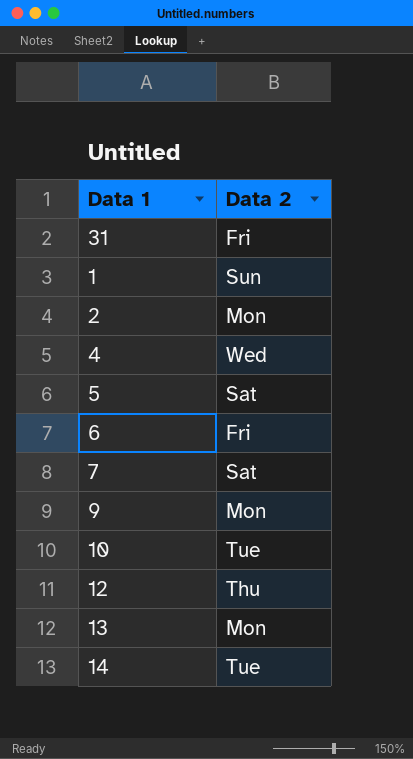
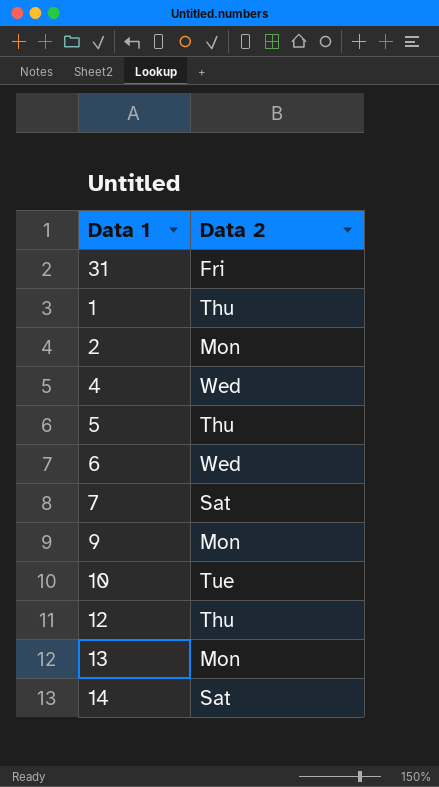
1 | Data 2: Sun -> Thu
5 | Data 2: Sat -> Thu
6 | Data 2: Fri -> Wed
14 | Data 2: Tue -> Sat

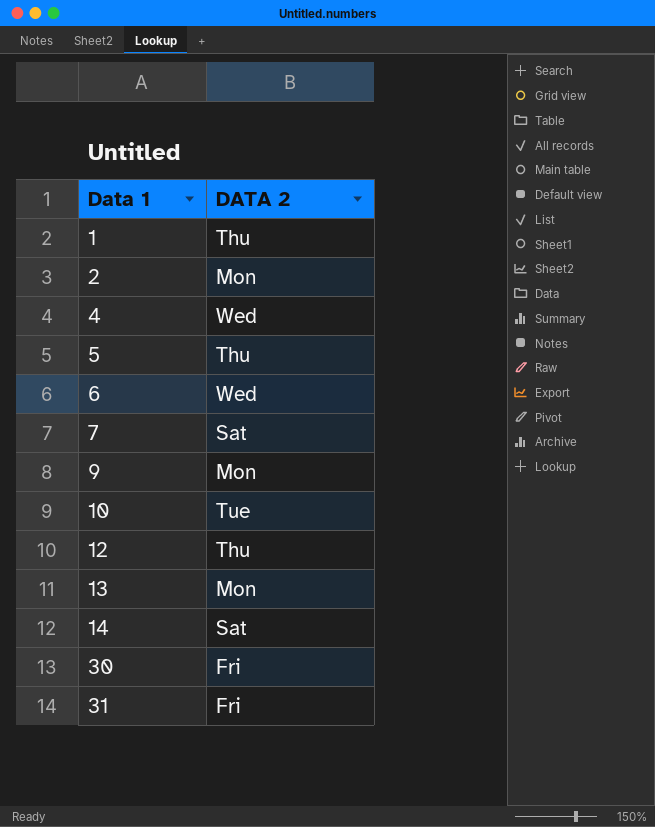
row order: none -> Data 1 ascending
column name: Data 2 -> DATA 2
row 30: none -> Fri

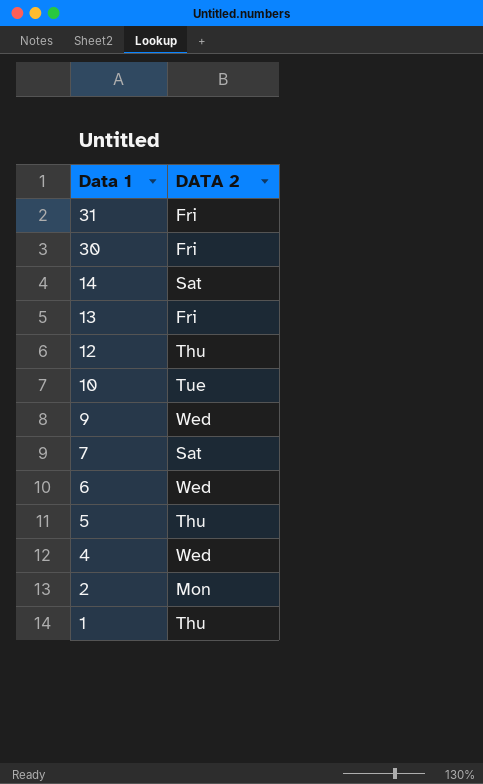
row order: Data 1 ascending -> Data 1 descending
13 | DATA 2: Mon -> Fri
9 | DATA 2: Mon -> Wed

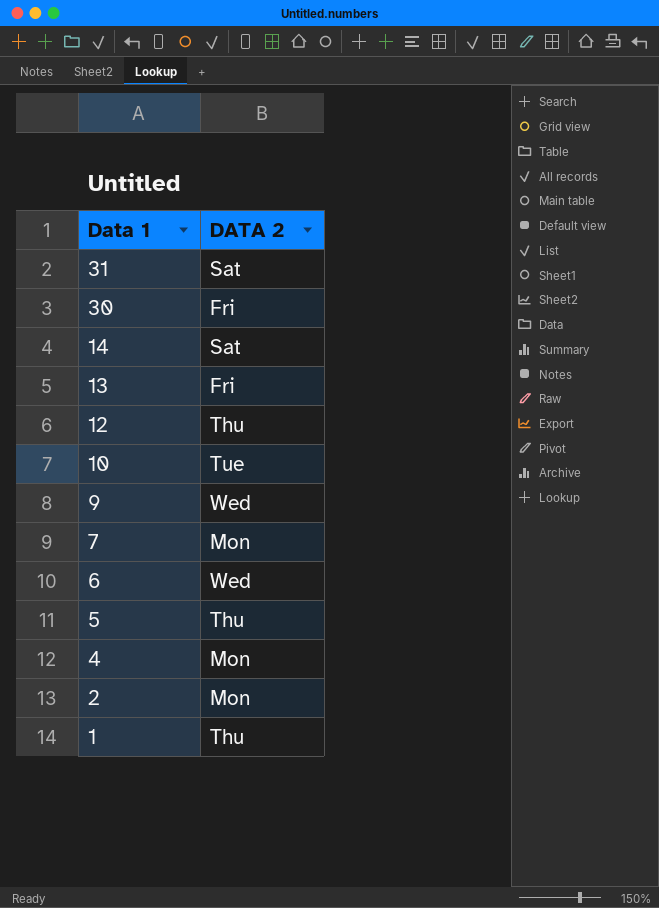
31 | DATA 2: Fri -> Sat
7 | DATA 2: Sat -> Mon
4 | DATA 2: Wed -> Mon

